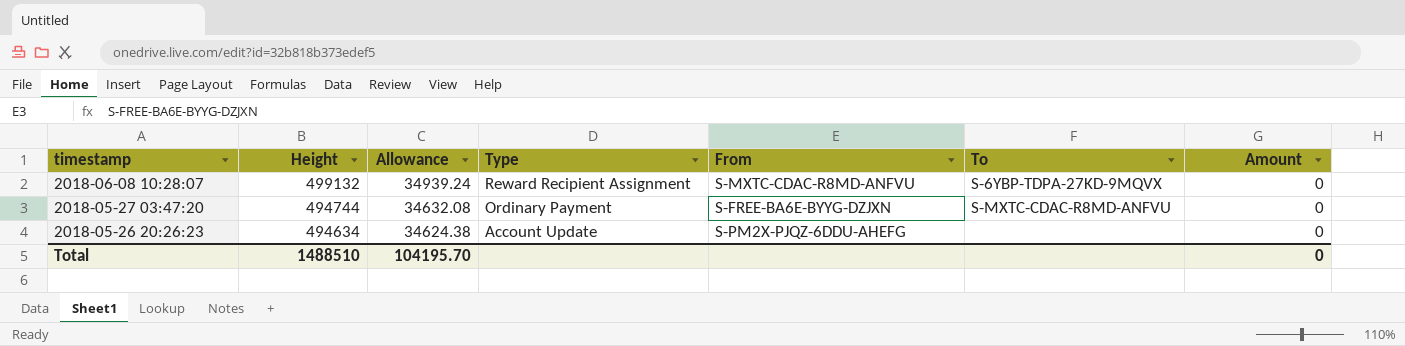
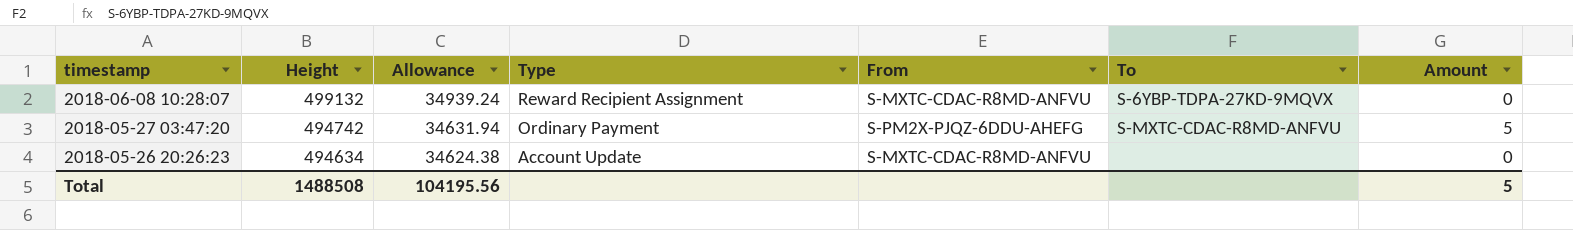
2018-05-27 03:47:20 | Height: 494744 -> 494742
2018-05-27 03:47:20 | Allowance: 34632.08 -> 34631.94
2018-05-27 03:47:20 | From: S-FREE-BA6E-BYYG-DZJXN -> S-PM2X-PJQZ-6DDU-AHEFG
2018-05-27 03:47:20 | Amount: 0 -> 5
2018-05-26 20:26:23 | From: S-PM2X-PJQZ-6DDU-AHEFG -> S-MXTC-CDAC-R8MD-ANFVU
Total | Height: 1488510 -> 1488508
Total | Allowance: 104195.70 -> 104195.56
Total | Amount: 0 -> 5

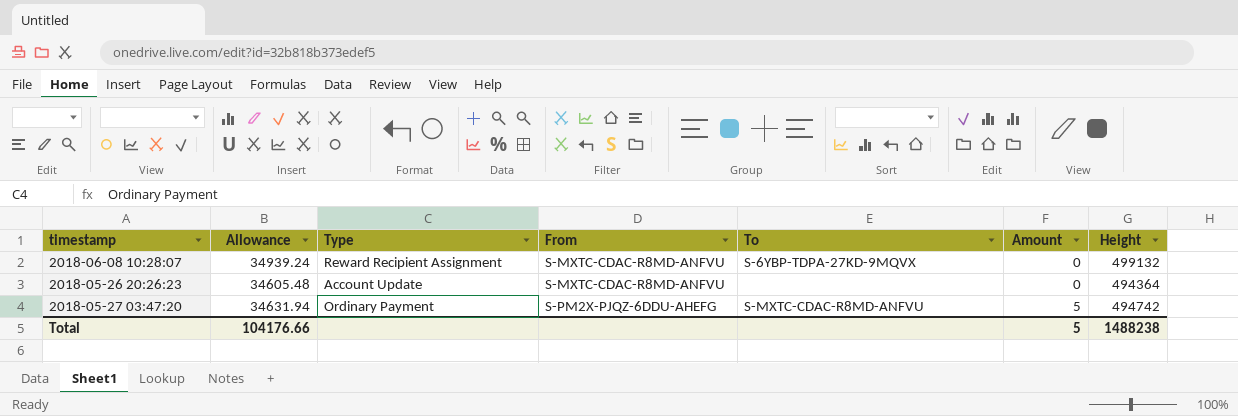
row order: timestamp descending -> From ascending
column Height | position: 2 -> 7
2018-05-26 20:26:23 | Allowance: 34624.38 -> 34605.48
2018-05-26 20:26:23 | Height: 494634 -> 494364
Total | Allowance: 104195.56 -> 104176.66
Total | Height: 1488508 -> 1488238

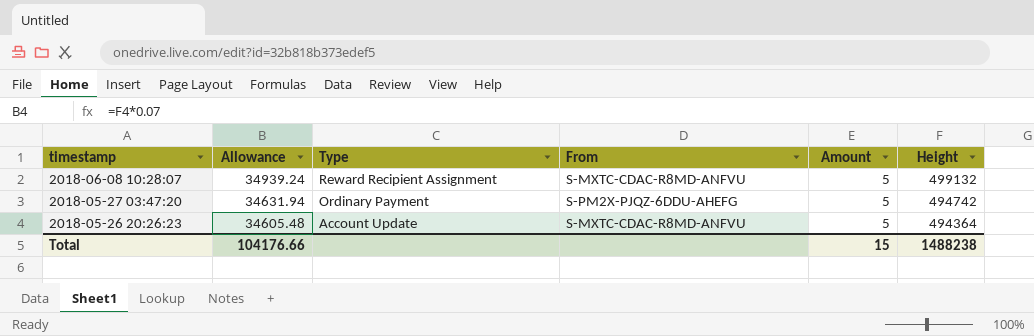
row order: From ascending -> timestamp descending
column To | position: 5 -> none
2018-06-08 10:28:07 | Amount: 0 -> 5
2018-05-26 20:26:23 | Amount: 0 -> 5
Total | Amount: 5 -> 15

